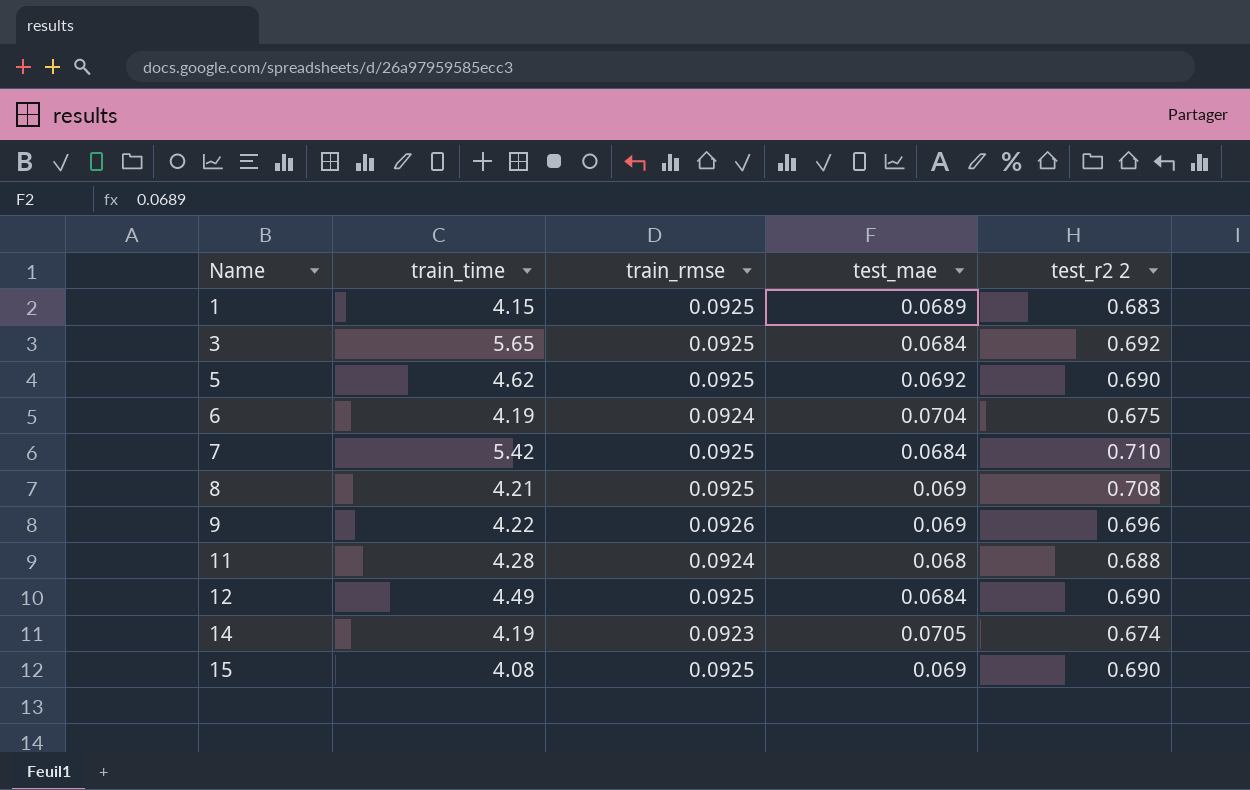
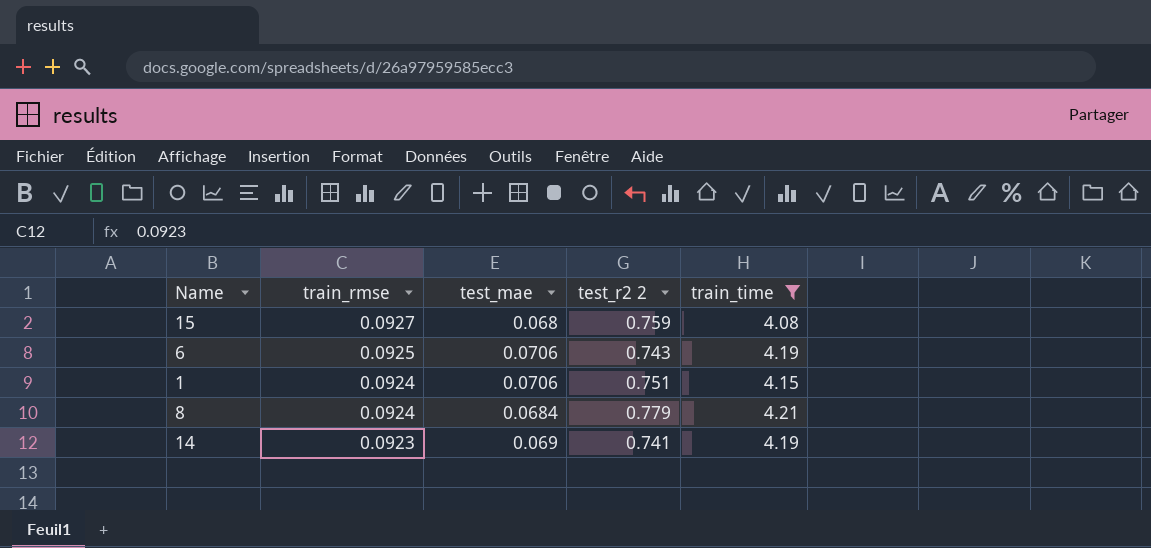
filter: none -> train_time <= 4.21
row order: Name ascending -> train_rmse descending
column train_time | position: 2 -> 5
15 | train_rmse: 0.0925 -> 0.0927
15 | test_mae: 0.069 -> 0.068
15 | test_r2 2: 0.690 -> 0.759
6 | train_rmse: 0.0924 -> 0.0925
6 | test_mae: 0.0704 -> 0.0706
6 | test_r2 2: 0.675 -> 0.743
1 | train_rmse: 0.0925 -> 0.0924
1 | test_mae: 0.0689 -> 0.0706
1 | test_r2 2: 0.683 -> 0.751
8 | train_rmse: 0.0925 -> 0.0924
8 | test_mae: 0.069 -> 0.0684
8 | test_r2 2: 0.708 -> 0.779
14 | test_mae: 0.0705 -> 0.069
14 | test_r2 2: 0.674 -> 0.741

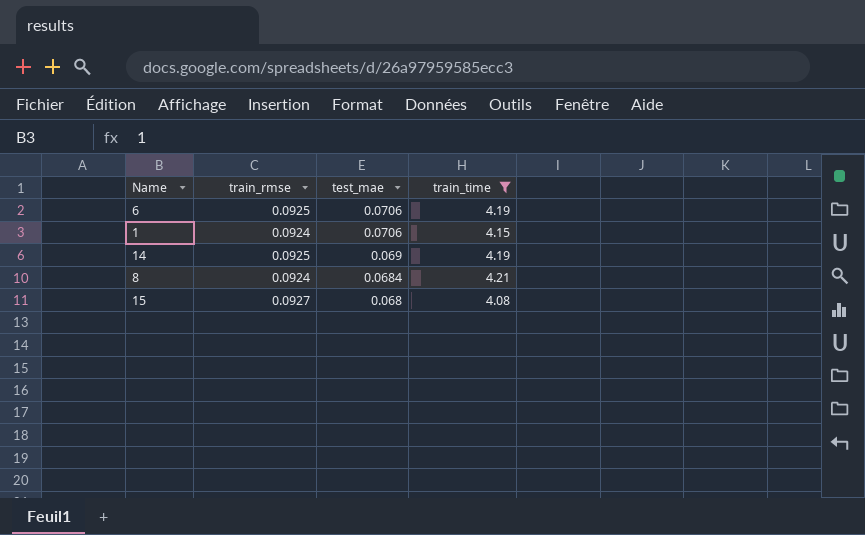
row order: train_rmse descending -> test_mae descending
column test_r2 2 | position: 4 -> none
14 | train_rmse: 0.0923 -> 0.0925

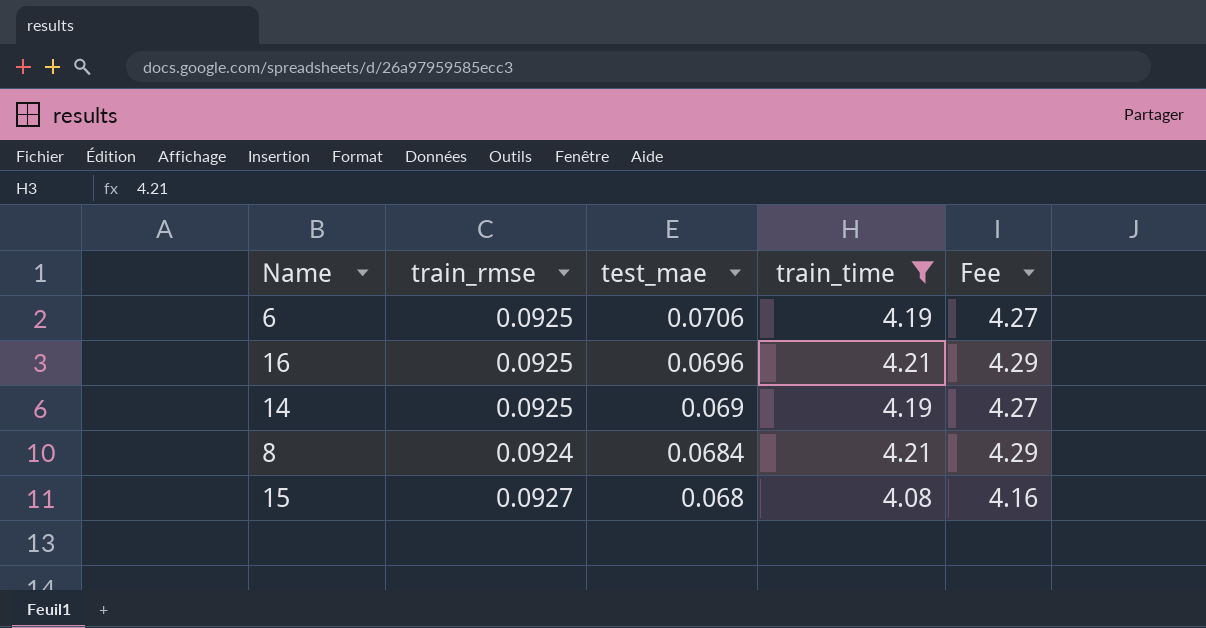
column Fee | formula: none -> [train_time] * 1.02
row 1: 0.0924 | 0.0706 | 4.15 -> none
row 16: none -> 0.0925 | 0.0696 | 4.21 | 4.29

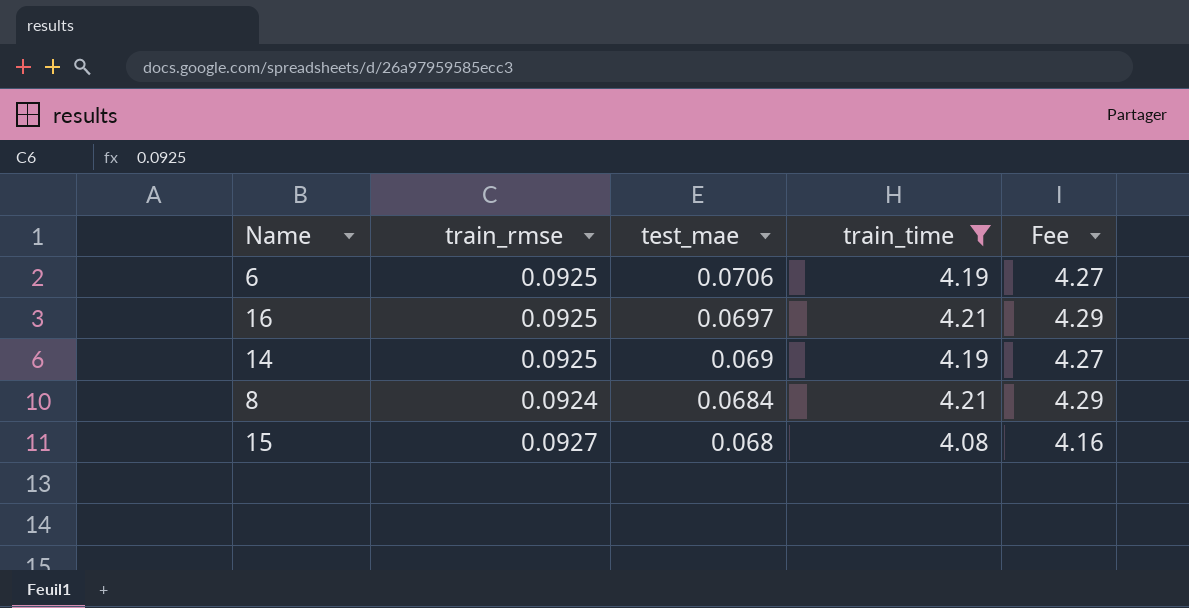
16 | test_mae: 0.0696 -> 0.0697

